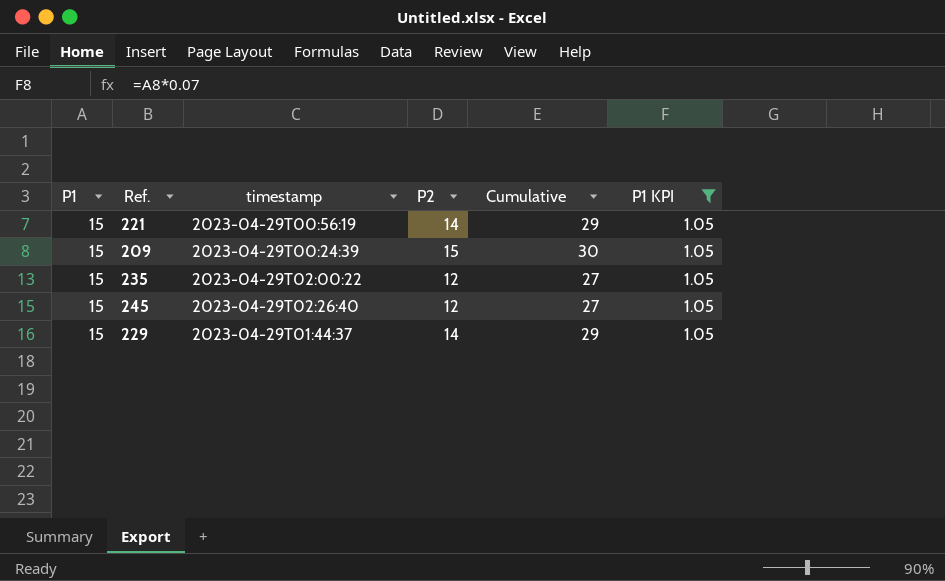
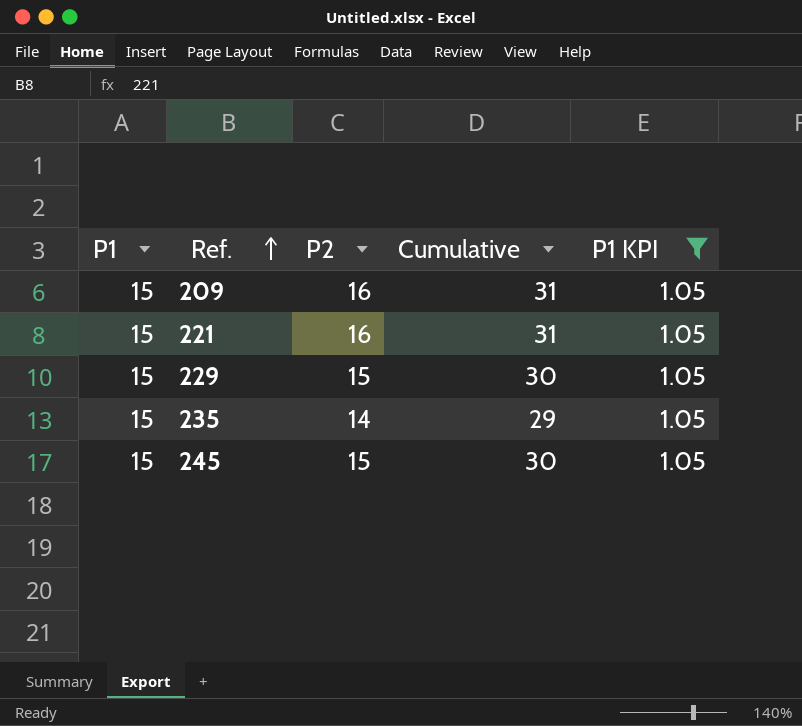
row order: none -> Ref. ascending
column timestamp | position: 3 -> none
209 | P2: 15 -> 16
209 | Cumulative: 30 -> 31
221 | P2: 14 -> 16
221 | Cumulative: 29 -> 31
229 | P2: 14 -> 15
229 | Cumulative: 29 -> 30
235 | P2: 12 -> 14
235 | Cumulative: 27 -> 29
245 | P2: 12 -> 15
245 | Cumulative: 27 -> 30

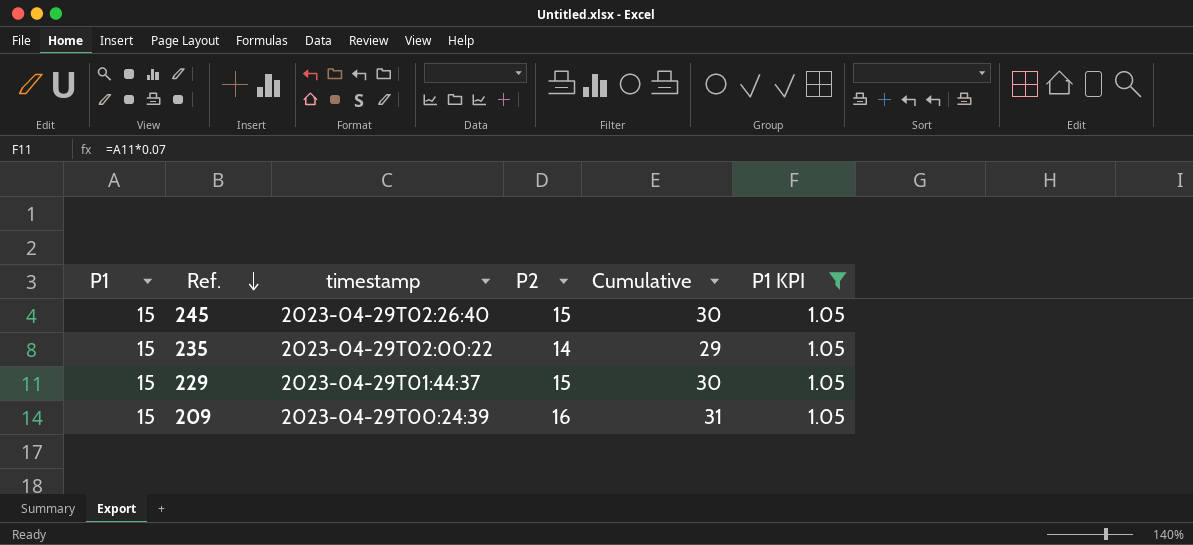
row order: Ref. ascending -> Ref. descending
column timestamp | position: none -> 3
row 221: 15 | 16 | 31 | 1.05 -> none

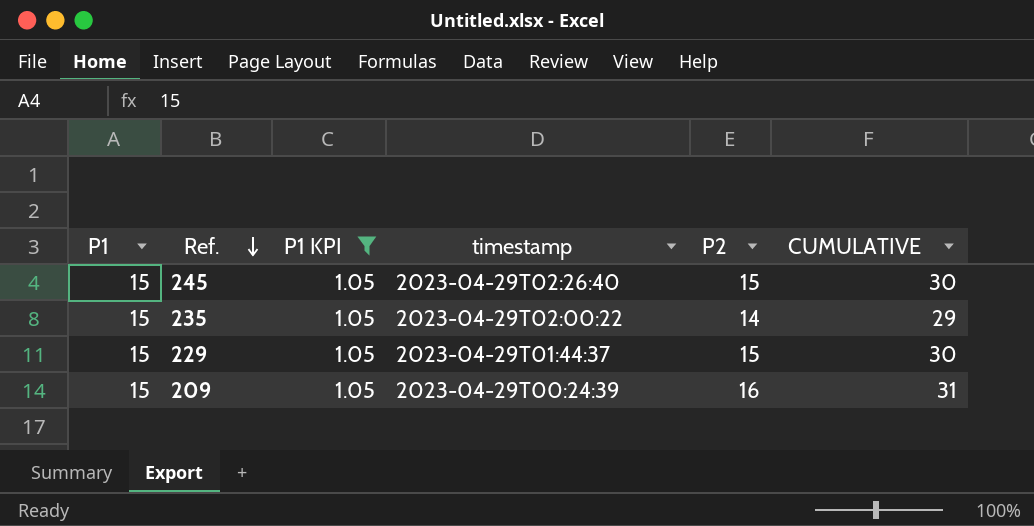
column P1 KPI | position: 6 -> 3
column name: Cumulative -> CUMULATIVE

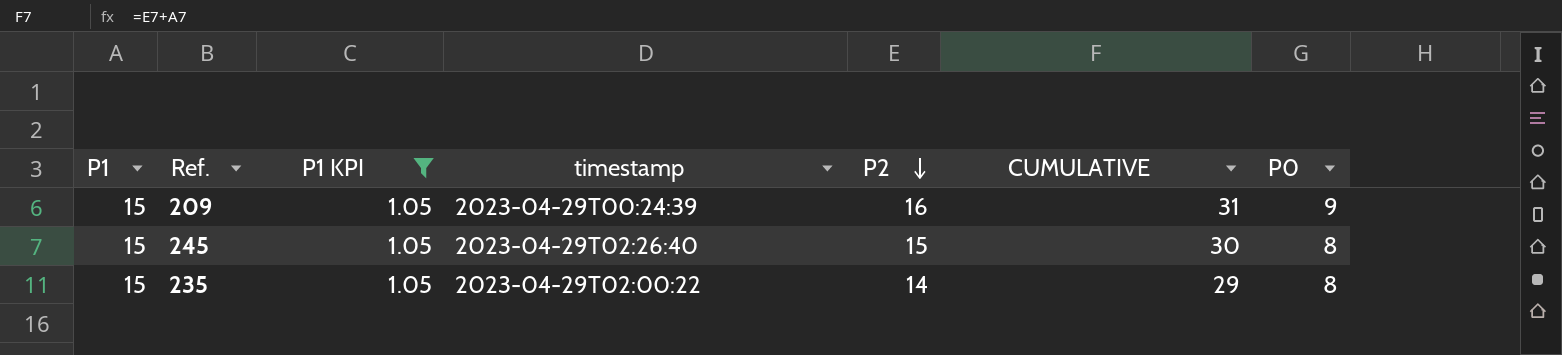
row order: Ref. descending -> P2 descending
column P0 | position: none -> 7
row 229: 15 | 1.05 | 2023-04-29T01:44:37 | 15 | 30 -> none

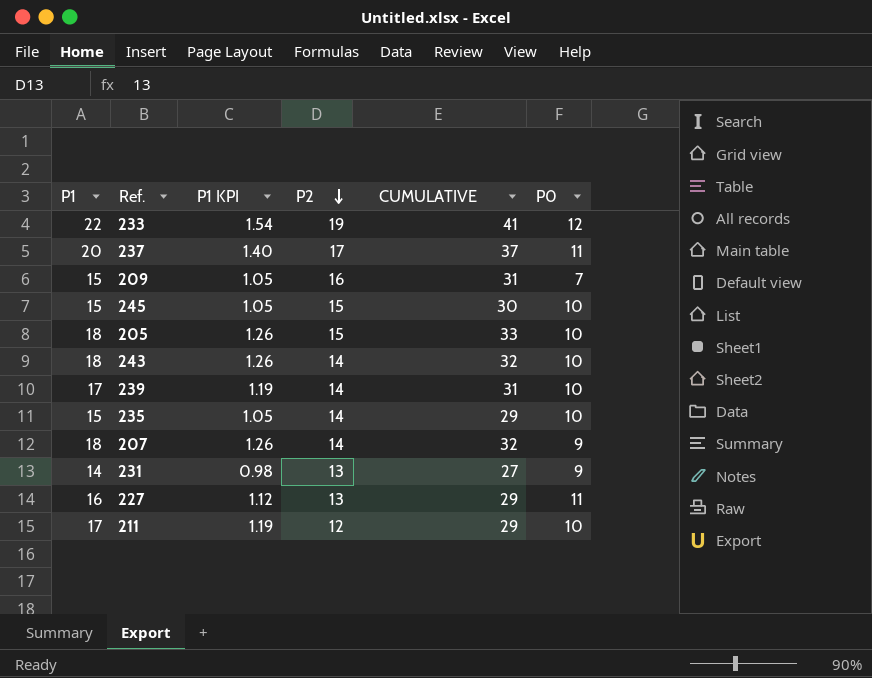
filter: P1 KPI = 1.05 -> none
column timestamp | position: 4 -> none
209 | P0: 9 -> 7
245 | P0: 8 -> 10
235 | P0: 8 -> 10

